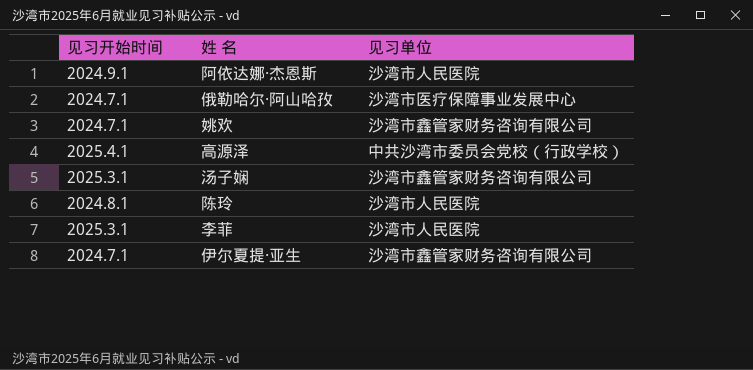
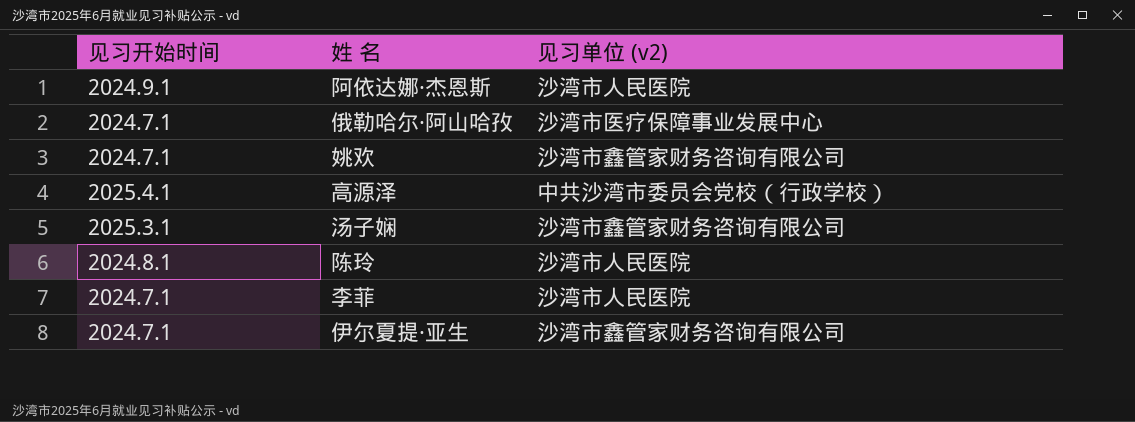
column name: 见习单位 -> 见习单位 (v2)
李菲 | 见习开始时间: 2025.3.1 -> 2024.7.1

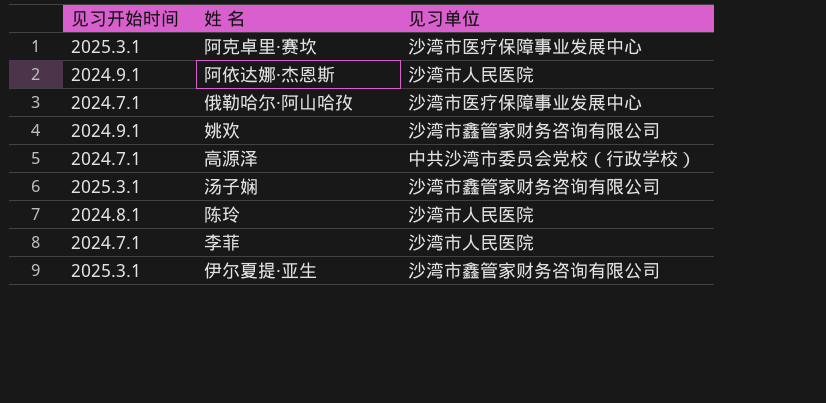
column name: 见习单位 (v2) -> 见习单位
row 阿克卓里·赛坎: none -> 2025.3.1 | 沙湾市医疗保障事业发展中心
姚欢 | 见习开始时间: 2024.7.1 -> 2024.9.1
高源泽 | 见习开始时间: 2025.4.1 -> 2024.7.1
伊尔夏提·亚生 | 见习开始时间: 2024.7.1 -> 2025.3.1

